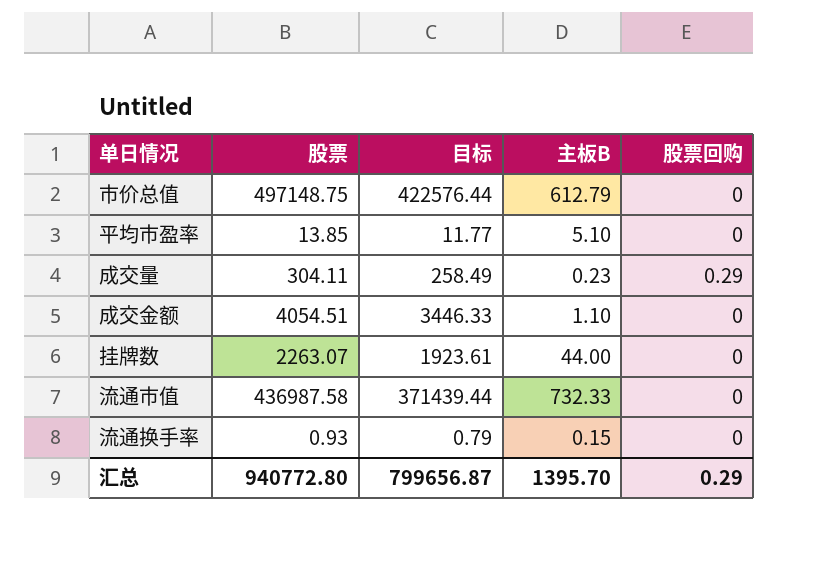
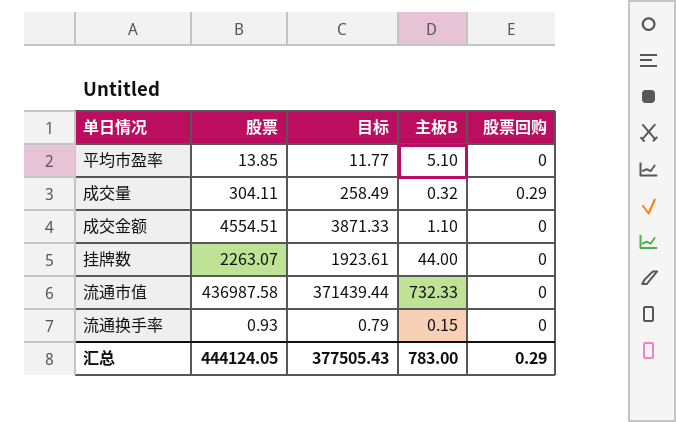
row 市价总值: 497148.75 | 422576.44 | 612.79 | 0 -> none
成交量 | 主板B: 0.23 -> 0.32
成交金额 | 股票: 4054.51 -> 4554.51
成交金额 | 目标: 3446.33 -> 3871.33
汇总 | 股票: 940772.80 -> 444124.05
汇总 | 目标: 799656.87 -> 377505.43
汇总 | 主板B: 1395.70 -> 783.00

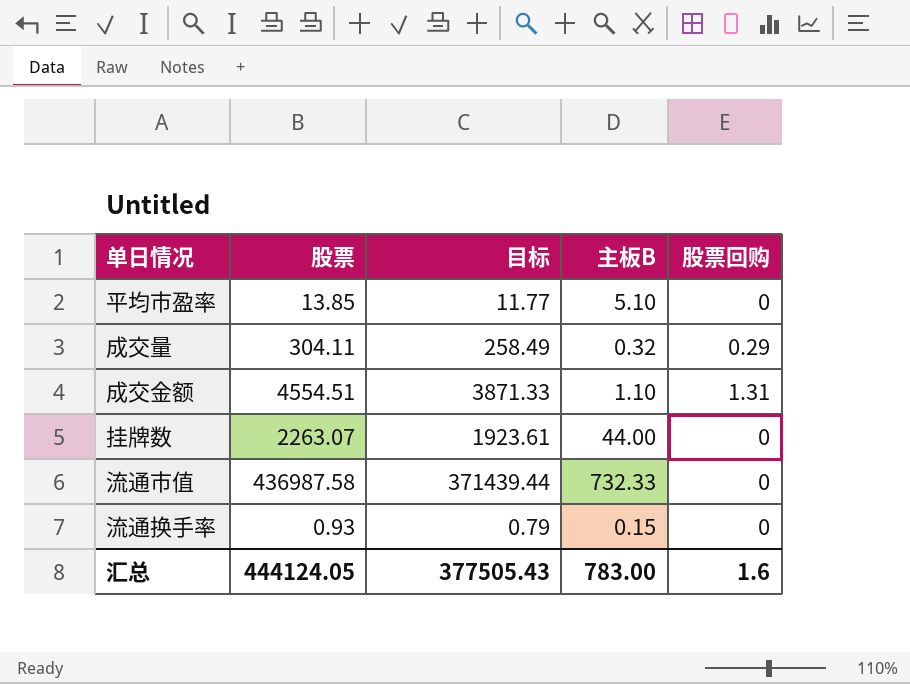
成交金额 | 股票回购: 0 -> 1.31
汇总 | 股票回购: 0.29 -> 1.6

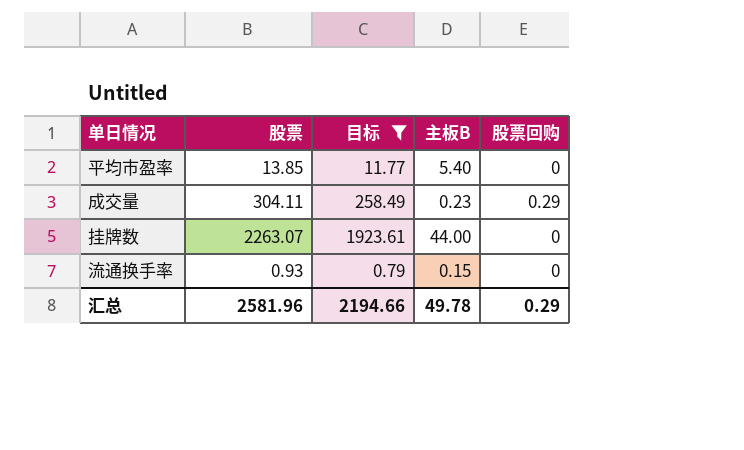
filter: none -> 目标 <= 1923.61
平均市盈率 | 主板B: 5.10 -> 5.40
成交量 | 主板B: 0.32 -> 0.23
汇总 | 股票: 444124.05 -> 2581.96
汇总 | 目标: 377505.43 -> 2194.66
汇总 | 主板B: 783.00 -> 49.78
汇总 | 股票回购: 1.6 -> 0.29

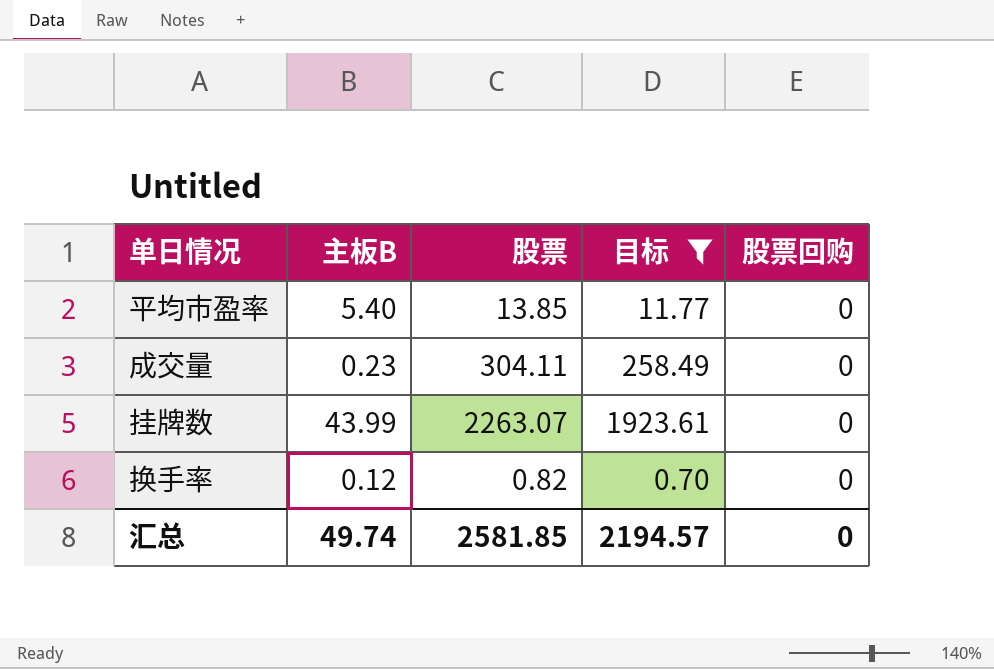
column 主板B | position: 4 -> 2
row 流通换手率: 0.93 | 0.79 | 0.15 | 0 -> none
成交量 | 股票回购: 0.29 -> 0
挂牌数 | 主板B: 44.00 -> 43.99
row 换手率: none -> 0.12 | 0.82 | 0.70 | 0
汇总 | 主板B: 49.78 -> 49.74
汇总 | 股票: 2581.96 -> 2581.85
汇总 | 目标: 2194.66 -> 2194.57
汇总 | 股票回购: 0.29 -> 0

